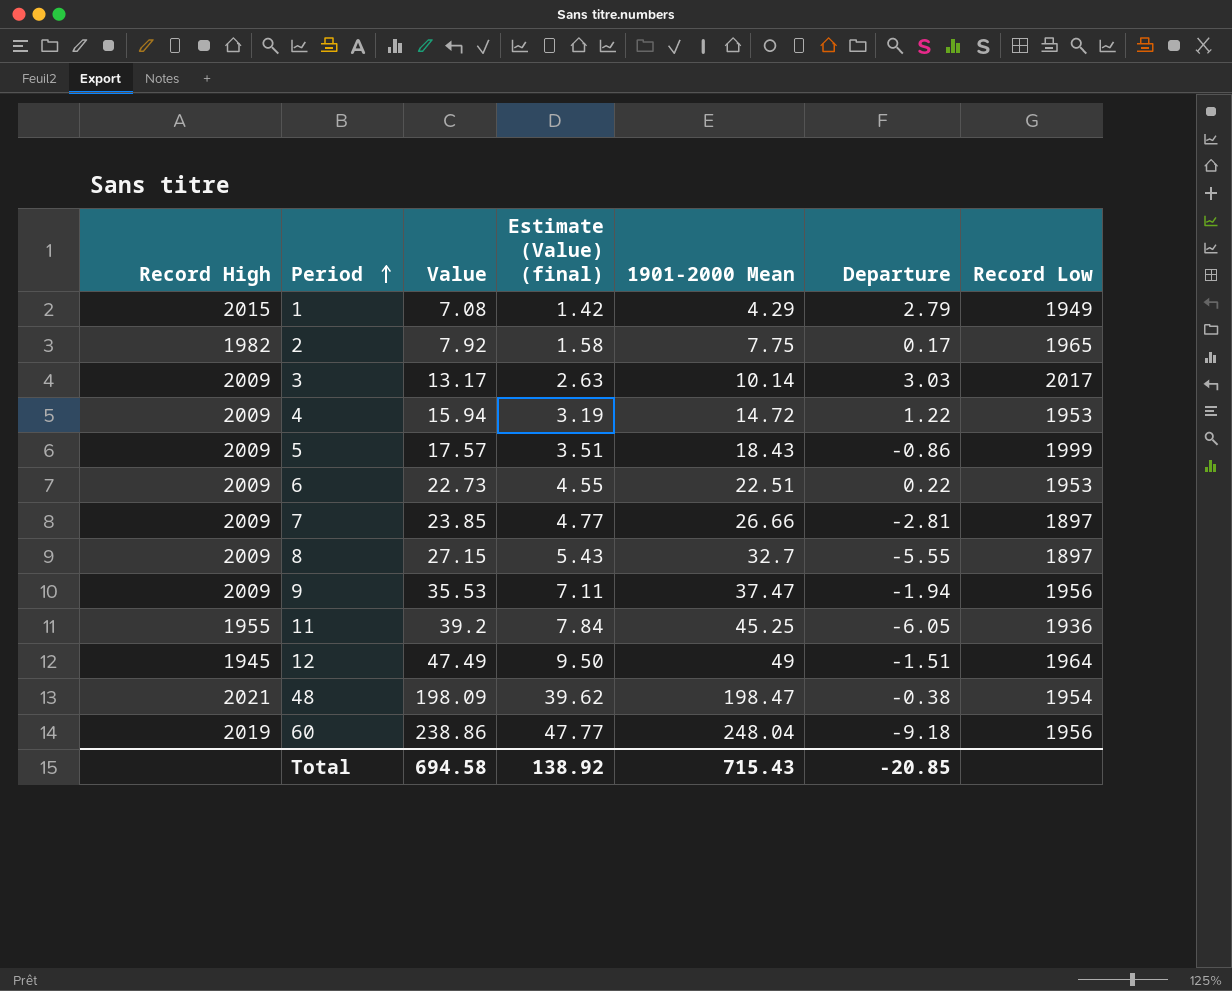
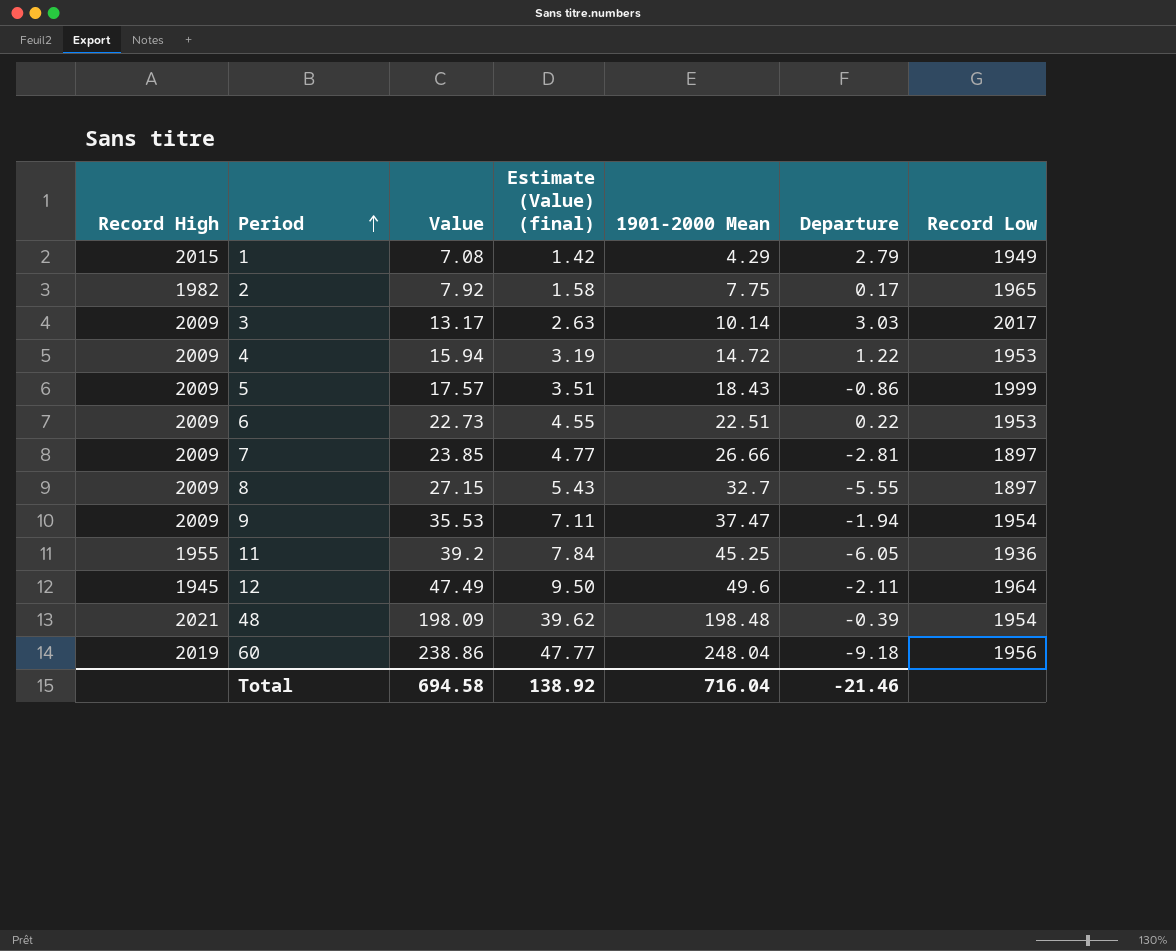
9 | Record Low: 1956 -> 1954
12 | 1901-2000 Mean: 49 -> 49.6
12 | Departure: -1.51 -> -2.11
48 | 1901-2000 Mean: 198.47 -> 198.48
48 | Departure: -0.38 -> -0.39
Total | 1901-2000 Mean: 715.43 -> 716.04
Total | Departure: -20.85 -> -21.46

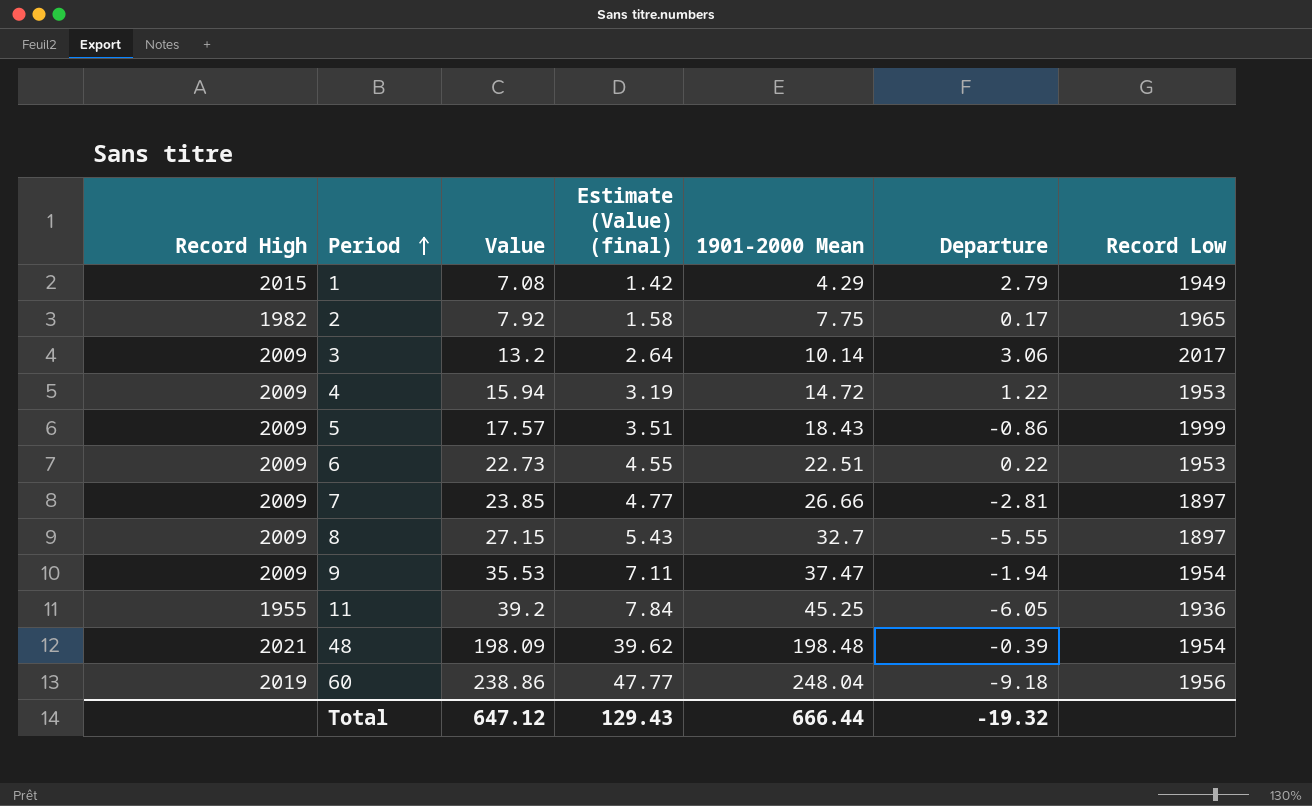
row 12: 1945 | 47.49 | 9.50 | 49.6 | -2.11 | 1964 -> none
3 | Value: 13.17 -> 13.2
3 | Estimate (Value) (final): 2.63 -> 2.64
3 | Departure: 3.03 -> 3.06
Total | Value: 694.58 -> 647.12
Total | Estimate (Value) (final): 138.92 -> 129.43
Total | 1901-2000 Mean: 716.04 -> 666.44
Total | Departure: -21.46 -> -19.32

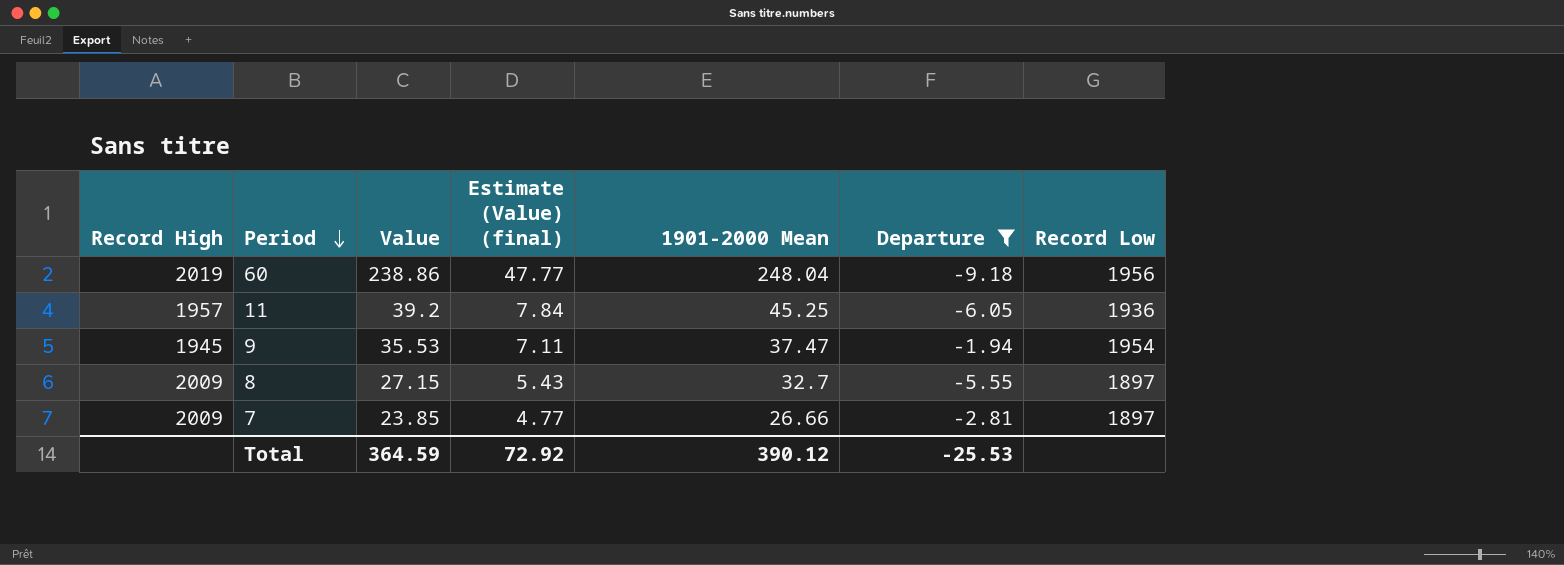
filter: none -> Departure <= -1.94
row order: Period ascending -> Period descending
11 | Record High: 1955 -> 1957
9 | Record High: 2009 -> 1945
Total | Value: 647.12 -> 364.59
Total | Estimate (Value) (final): 129.43 -> 72.92
Total | 1901-2000 Mean: 666.44 -> 390.12
Total | Departure: -19.32 -> -25.53

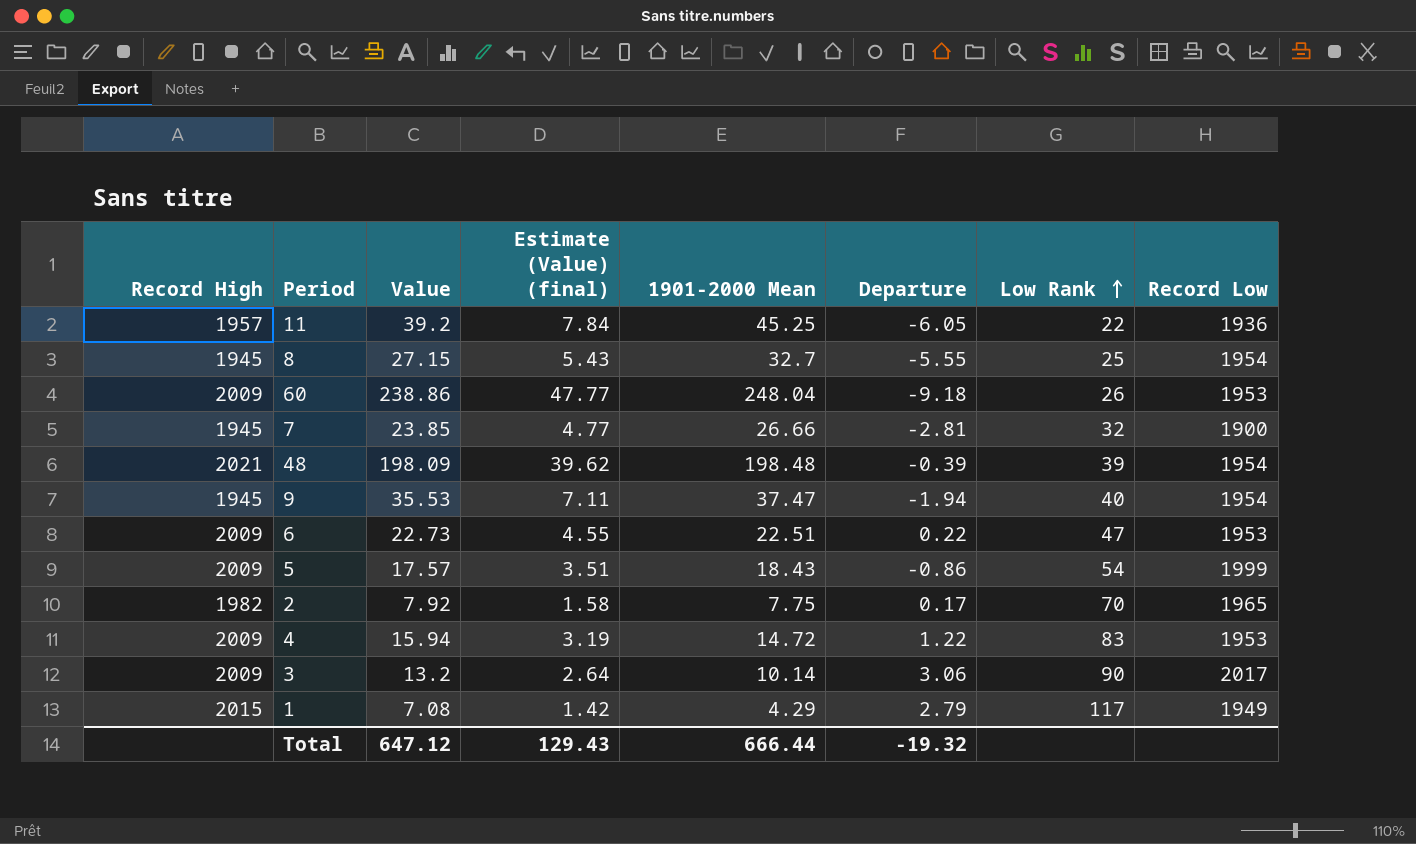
filter: Departure <= -1.94 -> none
row order: Period descending -> Low Rank ascending
column Low Rank | position: none -> 7
8 | Record High: 2009 -> 1945
8 | Record Low: 1897 -> 1954
60 | Record High: 2019 -> 2009
60 | Record Low: 1956 -> 1953
7 | Record High: 2009 -> 1945
7 | Record Low: 1897 -> 1900
Total | Value: 364.59 -> 647.12
Total | Estimate (Value) (final): 72.92 -> 129.43
Total | 1901-2000 Mean: 390.12 -> 666.44
Total | Departure: -25.53 -> -19.32

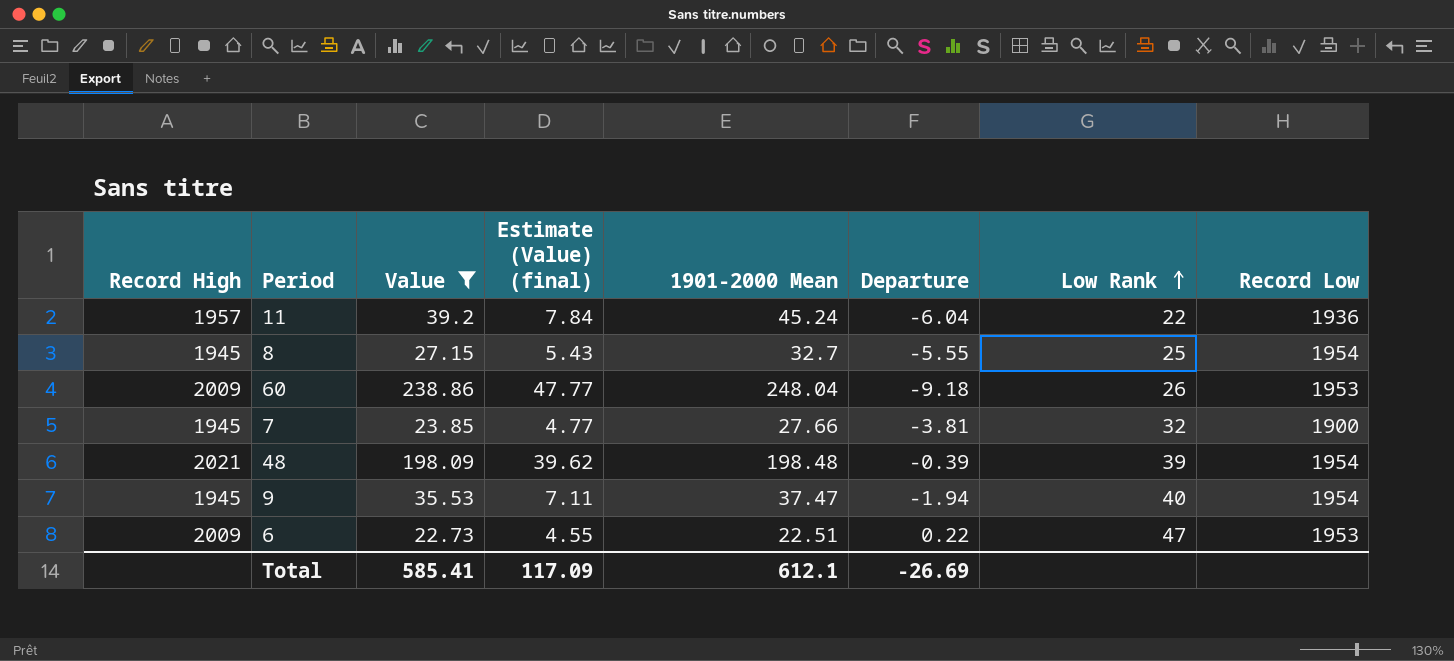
filter: none -> Value >= 22.73
11 | 1901-2000 Mean: 45.25 -> 45.24
11 | Departure: -6.05 -> -6.04
7 | 1901-2000 Mean: 26.66 -> 27.66
7 | Departure: -2.81 -> -3.81
Total | Value: 647.12 -> 585.41
Total | Estimate (Value) (final): 129.43 -> 117.09
Total | 1901-2000 Mean: 666.44 -> 612.1
Total | Departure: -19.32 -> -26.69

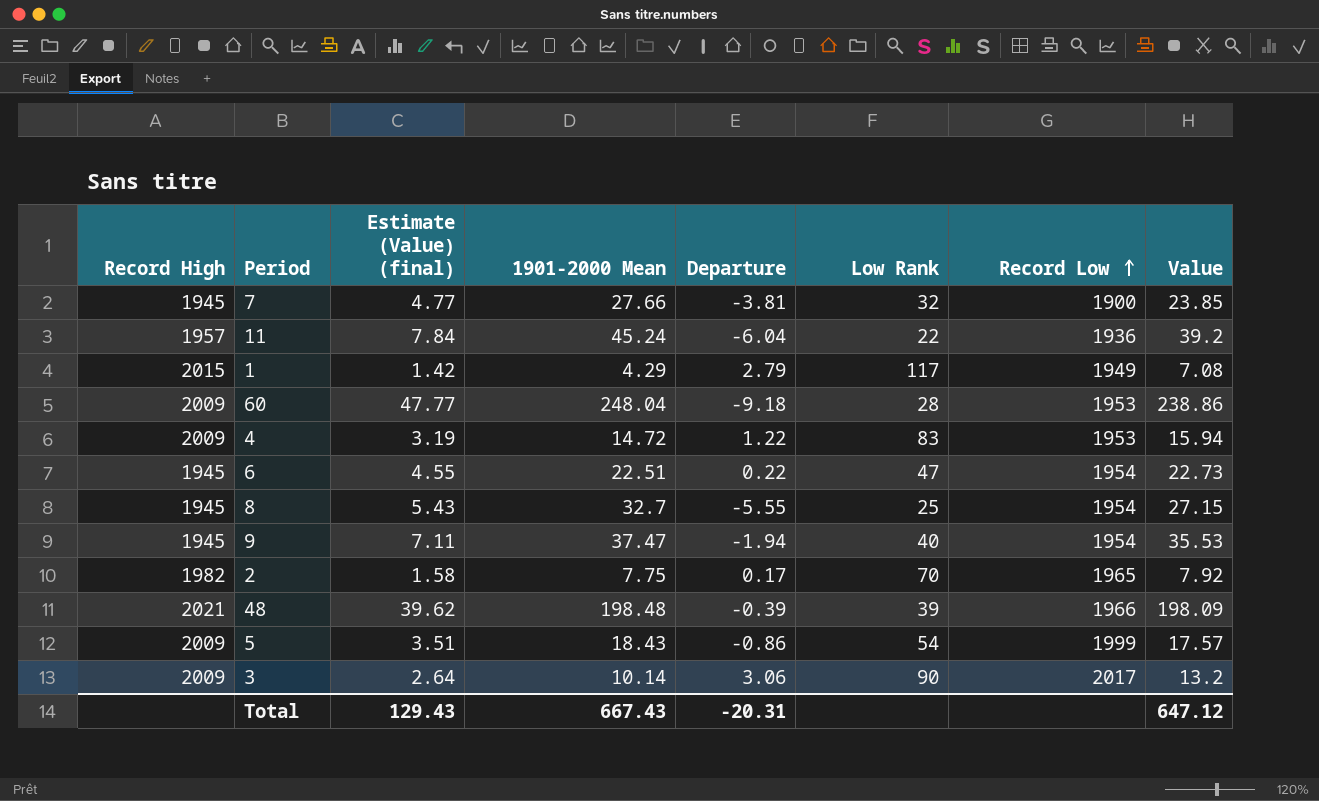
filter: Value >= 22.73 -> none
row order: Low Rank ascending -> Record Low ascending
column Value | position: 3 -> 8
60 | Low Rank: 26 -> 28
6 | Record High: 2009 -> 1945
6 | Record Low: 1953 -> 1954
48 | Record Low: 1954 -> 1966
Total | Estimate (Value) (final): 117.09 -> 129.43
Total | 1901-2000 Mean: 612.1 -> 667.43
Total | Departure: -26.69 -> -20.31
Total | Value: 585.41 -> 647.12

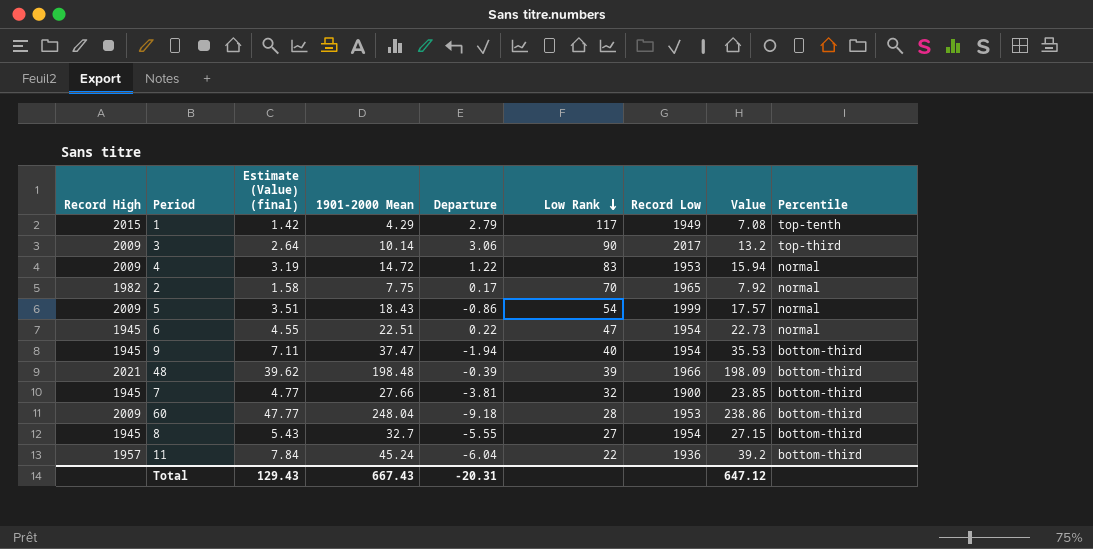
row order: Record Low ascending -> Low Rank descending
column Percentile | position: none -> 9
8 | Low Rank: 25 -> 27

